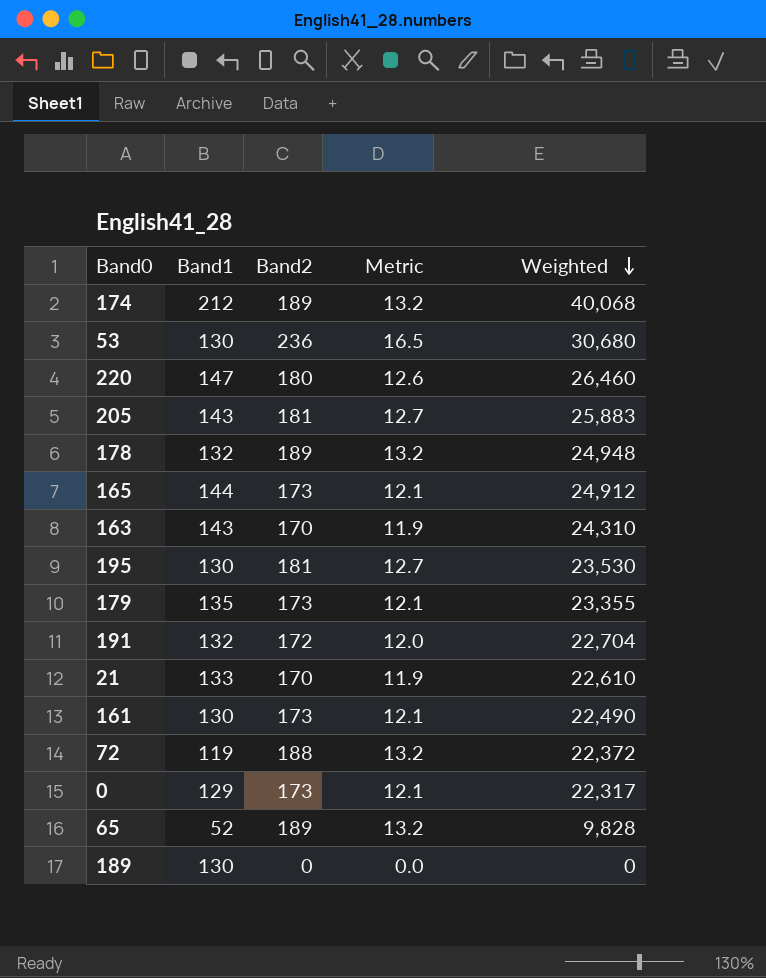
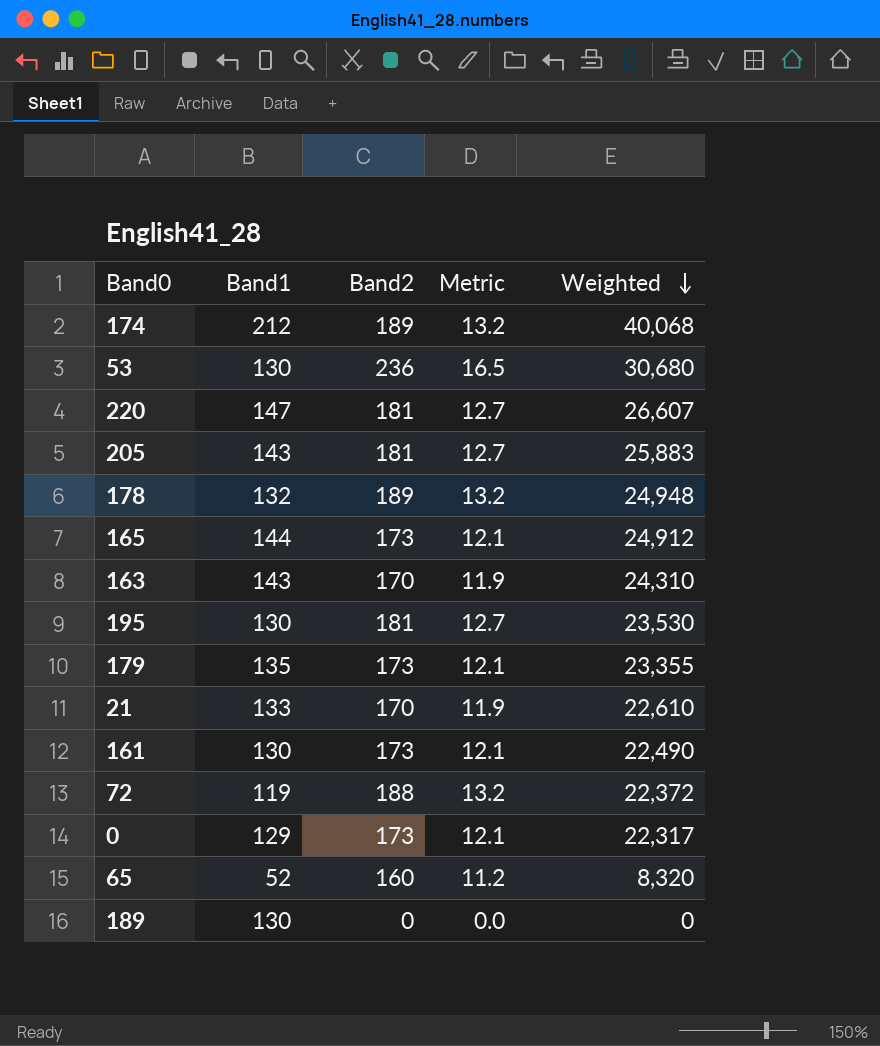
row 191: 132 | 172 | 12.0 | 22,704 -> none
220 | Band2: 180 -> 181
220 | Metric: 12.6 -> 12.7
220 | Weighted: 26,460 -> 26,607
65 | Band2: 189 -> 160
65 | Metric: 13.2 -> 11.2
65 | Weighted: 9,828 -> 8,320

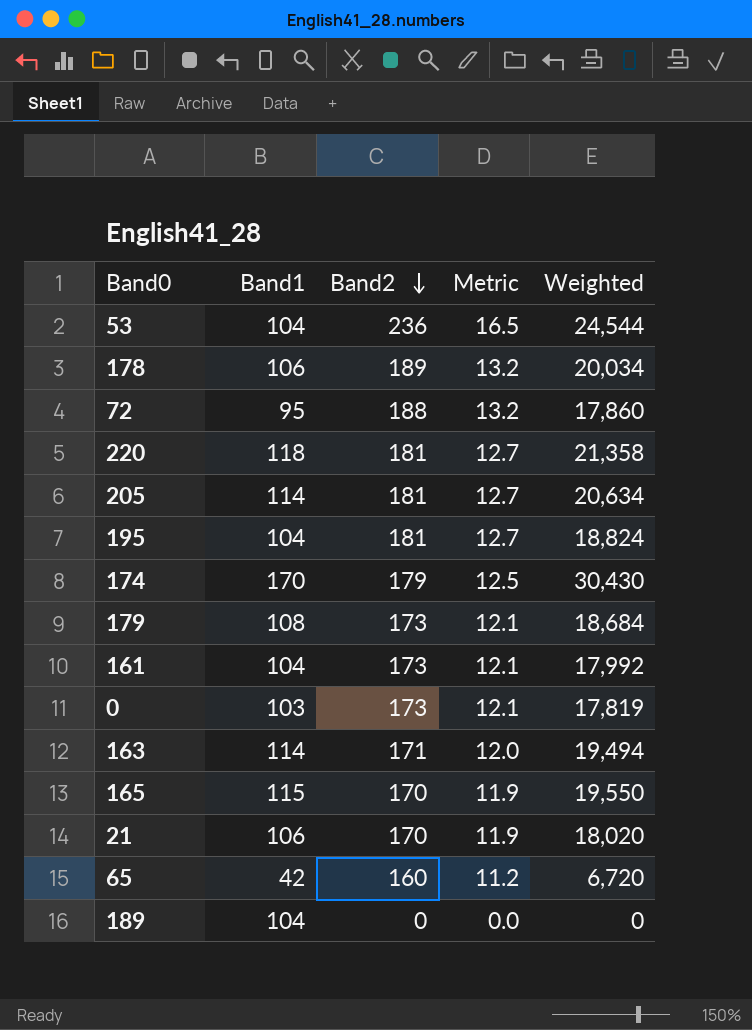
row order: Weighted descending -> Band2 descending
53 | Band1: 130 -> 104
53 | Weighted: 30,680 -> 24,544
178 | Band1: 132 -> 106
178 | Weighted: 24,948 -> 20,034
72 | Band1: 119 -> 95
72 | Weighted: 22,372 -> 17,860
220 | Band1: 147 -> 118
220 | Weighted: 26,607 -> 21,358
205 | Band1: 143 -> 114
205 | Weighted: 25,883 -> 20,634
195 | Band1: 130 -> 104
195 | Weighted: 23,530 -> 18,824
174 | Band1: 212 -> 170
174 | Band2: 189 -> 179
174 | Metric: 13.2 -> 12.5
174 | Weighted: 40,068 -> 30,430
179 | Band1: 135 -> 108
179 | Weighted: 23,355 -> 18,684
161 | Band1: 130 -> 104
161 | Weighted: 22,490 -> 17,992
0 | Band1: 129 -> 103
0 | Weighted: 22,317 -> 17,819
163 | Band1: 143 -> 114
163 | Band2: 170 -> 171
163 | Metric: 11.9 -> 12.0
163 | Weighted: 24,310 -> 19,494
165 | Band1: 144 -> 115
165 | Band2: 173 -> 170
165 | Metric: 12.1 -> 11.9
165 | Weighted: 24,912 -> 19,550
21 | Band1: 133 -> 106
21 | Weighted: 22,610 -> 18,020
65 | Band1: 52 -> 42
65 | Weighted: 8,320 -> 6,720
189 | Band1: 130 -> 104

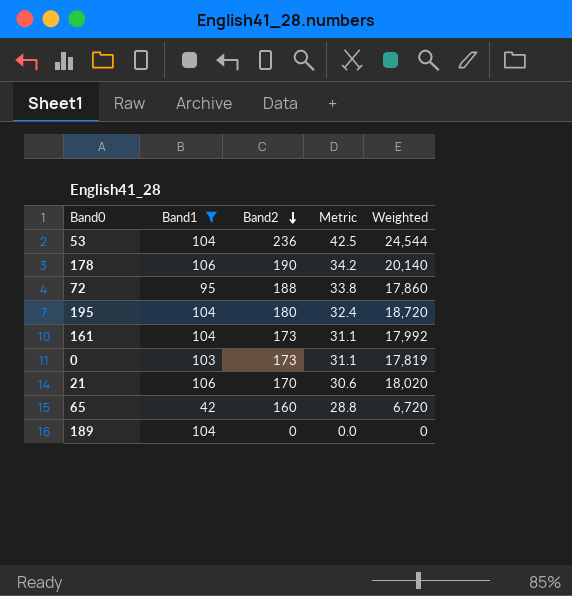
filter: none -> Band1 <= 106
column Metric | formula: [Band2] * 0.07 -> [Band2] * 0.18
178 | Band2: 189 -> 190
178 | Weighted: 20,034 -> 20,140
195 | Band2: 181 -> 180
195 | Weighted: 18,824 -> 18,720

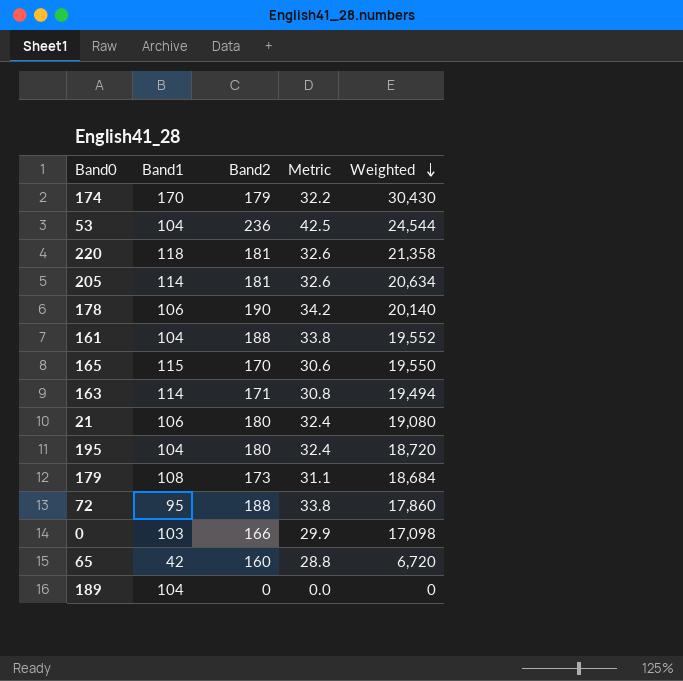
filter: Band1 <= 106 -> none
row order: Band2 descending -> Weighted descending
161 | Band2: 173 -> 188
161 | Metric: 31.1 -> 33.8
161 | Weighted: 17,992 -> 19,552
21 | Band2: 170 -> 180
21 | Metric: 30.6 -> 32.4
21 | Weighted: 18,020 -> 19,080
0 | Band2: 173 -> 166
0 | Metric: 31.1 -> 29.9
0 | Weighted: 17,819 -> 17,098

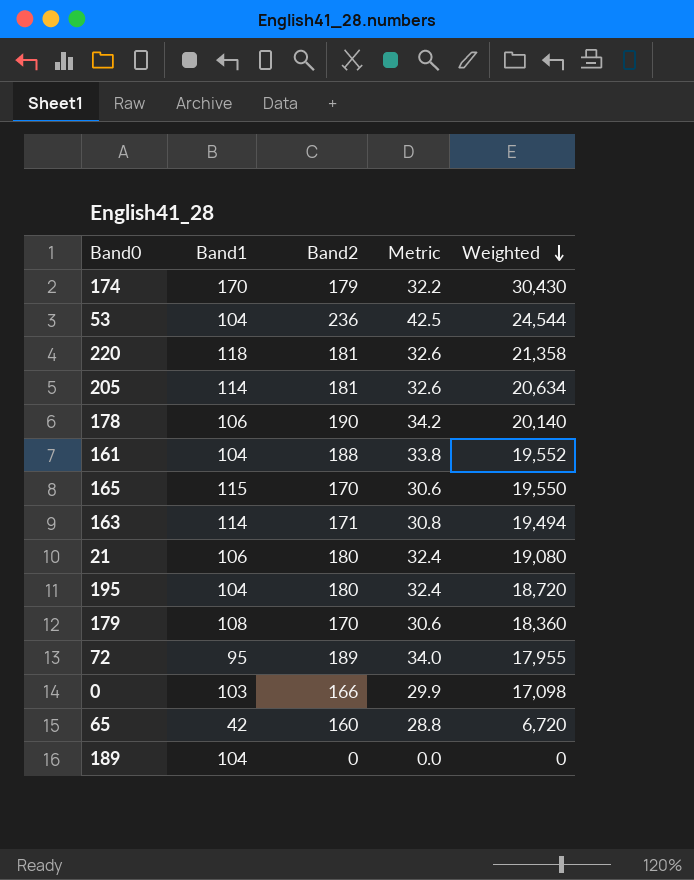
179 | Band2: 173 -> 170
179 | Metric: 31.1 -> 30.6
179 | Weighted: 18,684 -> 18,360
72 | Band2: 188 -> 189
72 | Metric: 33.8 -> 34.0
72 | Weighted: 17,860 -> 17,955

